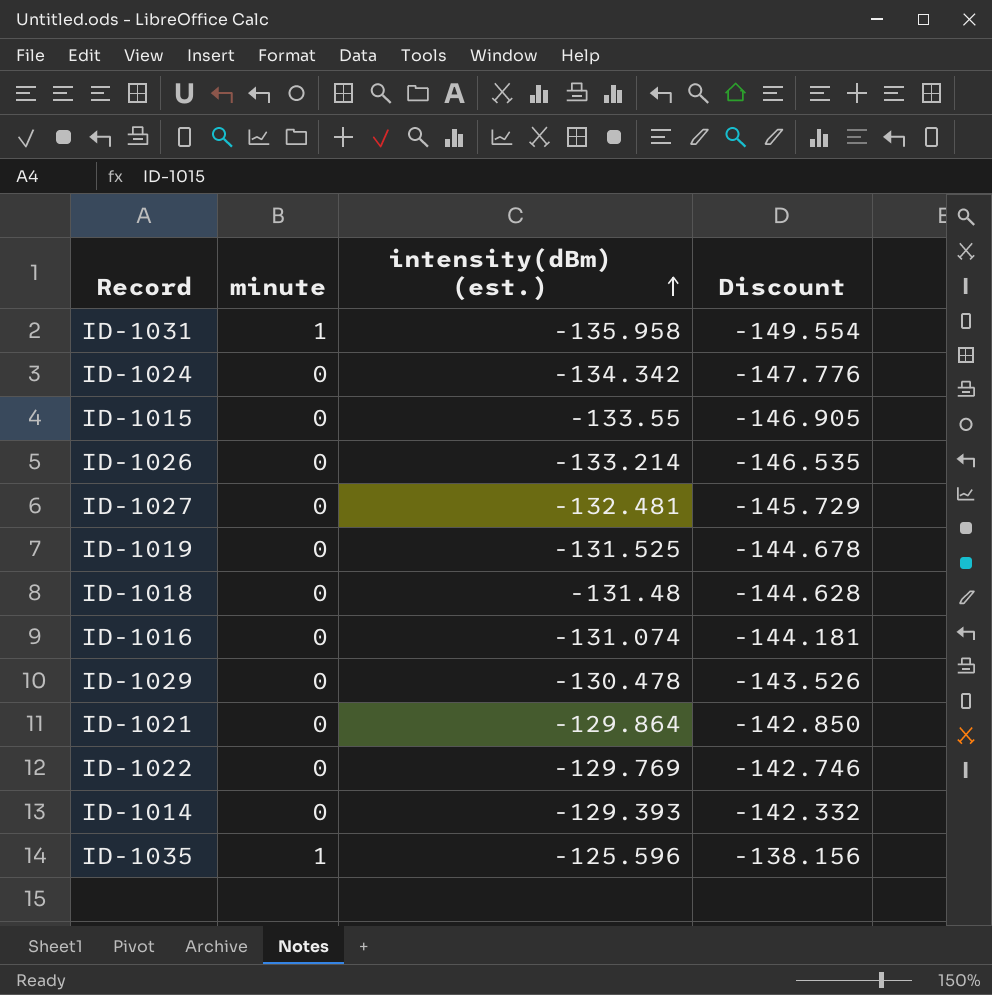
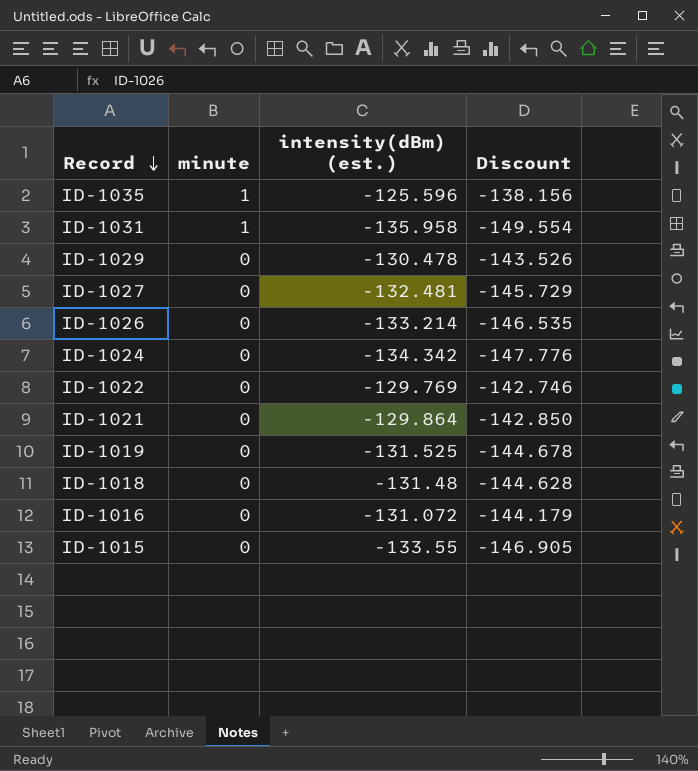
row order: intensity(dBm) (est.) ascending -> Record descending
row ID-1014: 0 | -129.393 | -142.332 -> none
ID-1016 | intensity(dBm) (est.): -131.074 -> -131.072
ID-1016 | Discount: -144.181 -> -144.179

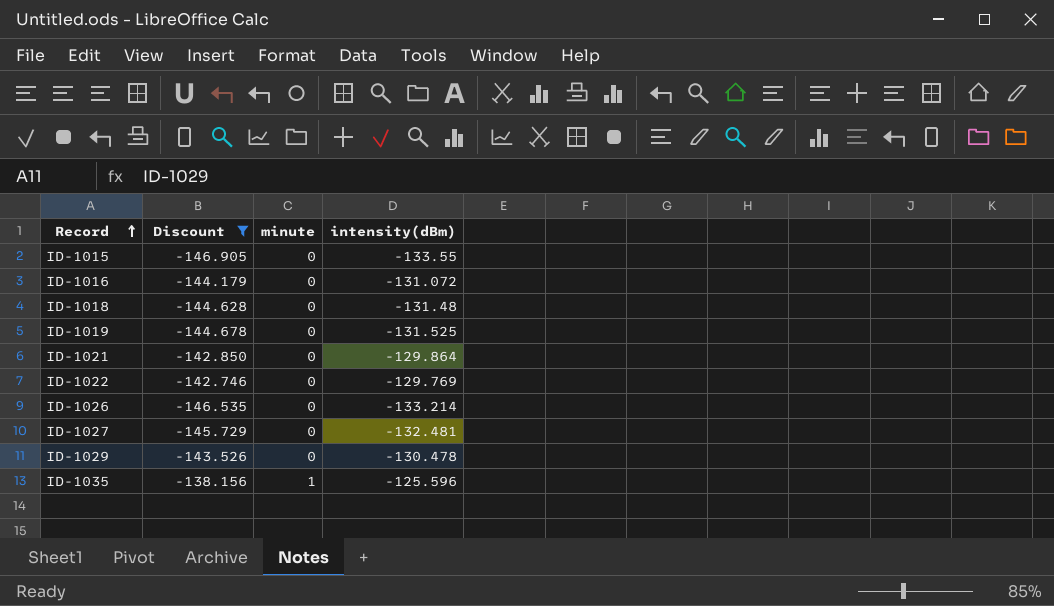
filter: none -> Discount >= -146.905
row order: Record descending -> Record ascending
column Discount | position: 4 -> 2
column name: intensity(dBm) (est.) -> intensity(dBm)

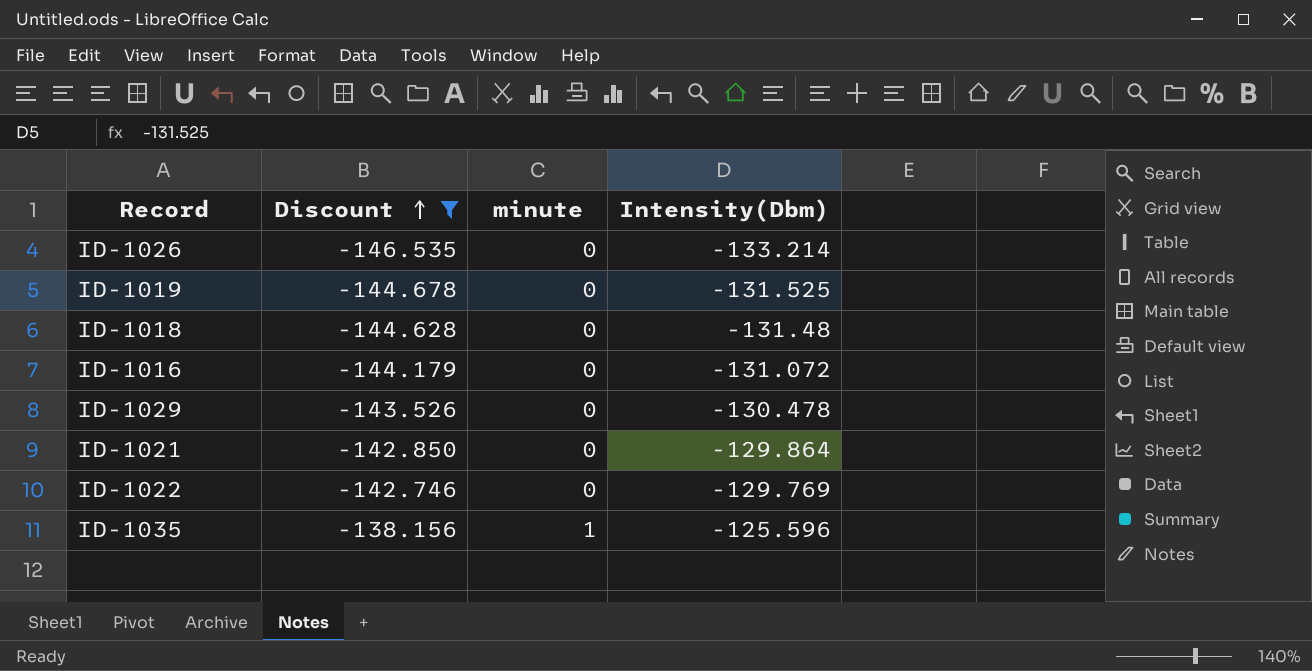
row order: Record ascending -> Discount ascending
column name: intensity(dBm) -> Intensity(Dbm)
row ID-1015: -146.905 | 0 | -133.55 -> none
row ID-1027: -145.729 | 0 | -132.481 -> none

